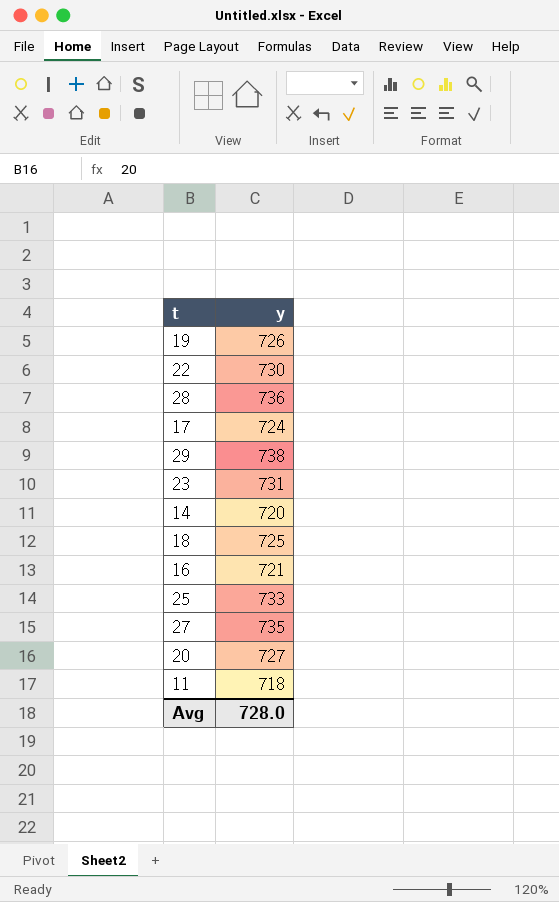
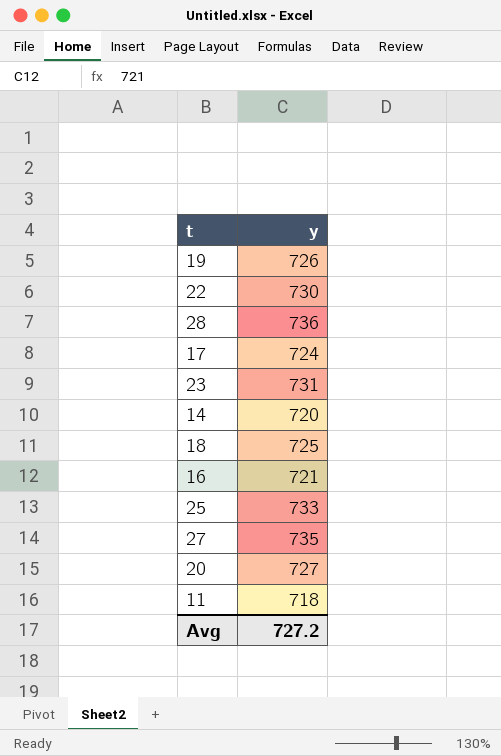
row 29: 738 -> none
Avg | y: 728.0 -> 727.2

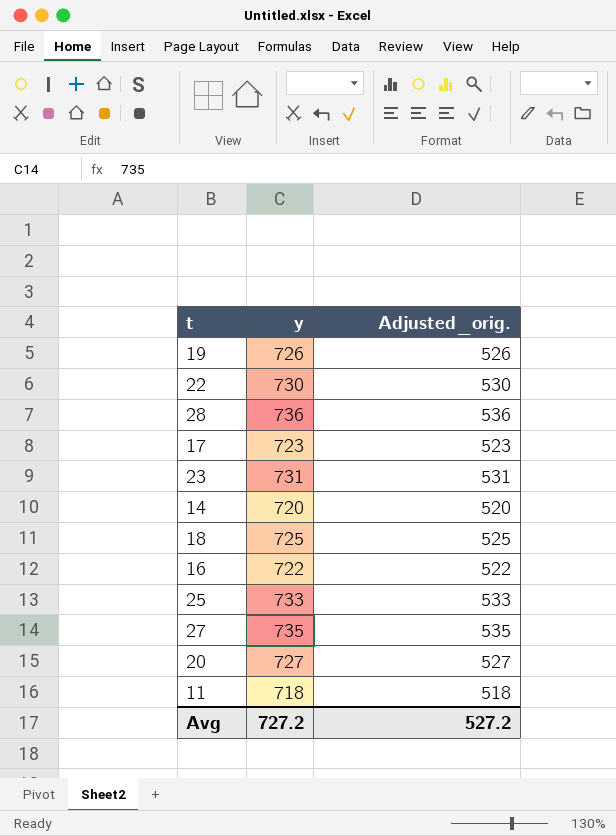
column Adjusted_orig. | formula: none -> [y] - 200
17 | y: 724 -> 723
16 | y: 721 -> 722

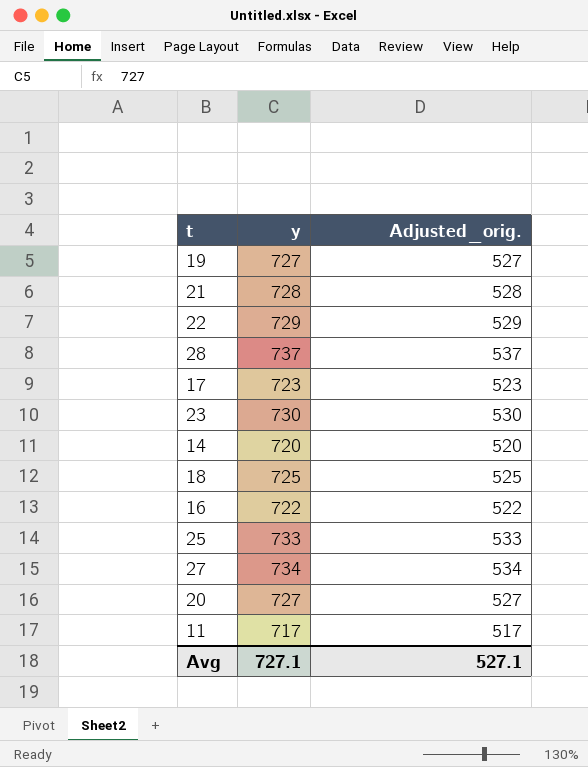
19 | y: 726 -> 727
19 | Adjusted_orig.: 526 -> 527
row 21: none -> 728 | 528
22 | y: 730 -> 729
22 | Adjusted_orig.: 530 -> 529
28 | y: 736 -> 737
28 | Adjusted_orig.: 536 -> 537
23 | y: 731 -> 730
23 | Adjusted_orig.: 531 -> 530
27 | y: 735 -> 734
27 | Adjusted_orig.: 535 -> 534
11 | y: 718 -> 717
11 | Adjusted_orig.: 518 -> 517
Avg | y: 727.2 -> 727.1
Avg | Adjusted_orig.: 527.2 -> 527.1

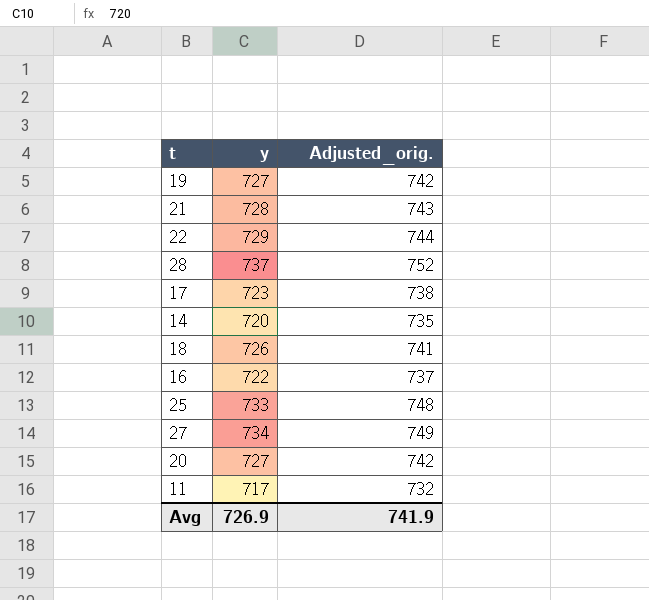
column Adjusted_orig. | formula: [y] - 200 -> [y] + 15
row 23: 730 | 530 -> none
18 | y: 725 -> 726
Avg | y: 727.1 -> 726.9
Avg | Adjusted_orig.: 527.1 -> 741.9

